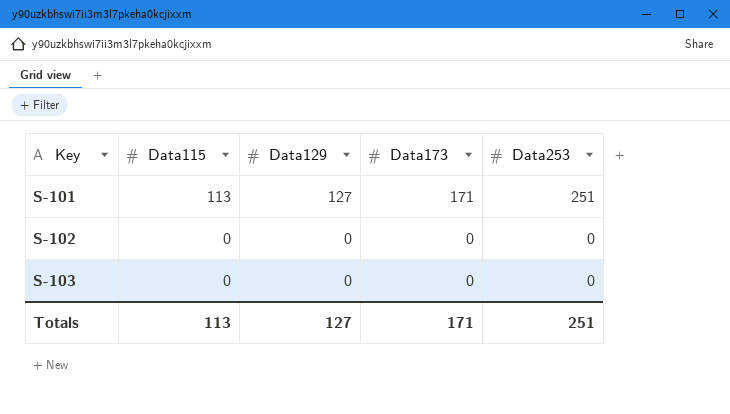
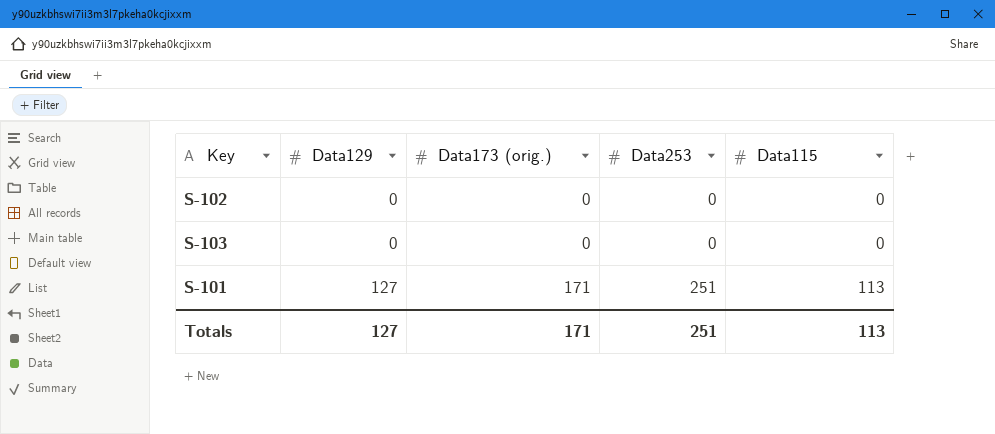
row order: Key ascending -> Data129 ascending
column name: Data173 -> Data173 (orig.)
column Data115 | position: 2 -> 5

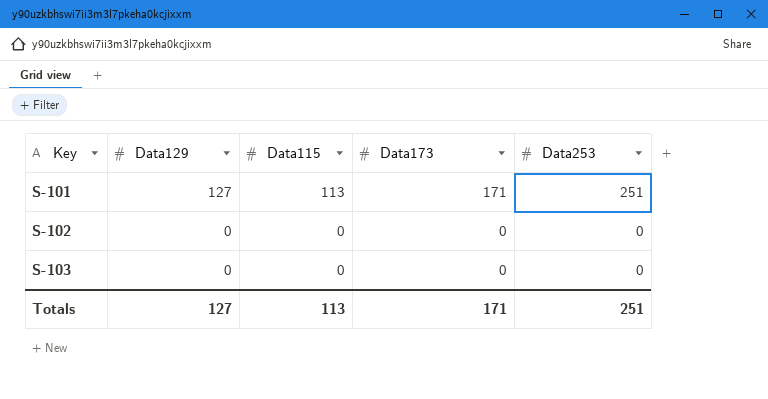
row order: Data129 ascending -> Key ascending
column Data115 | position: 5 -> 3
column name: Data173 (orig.) -> Data173

